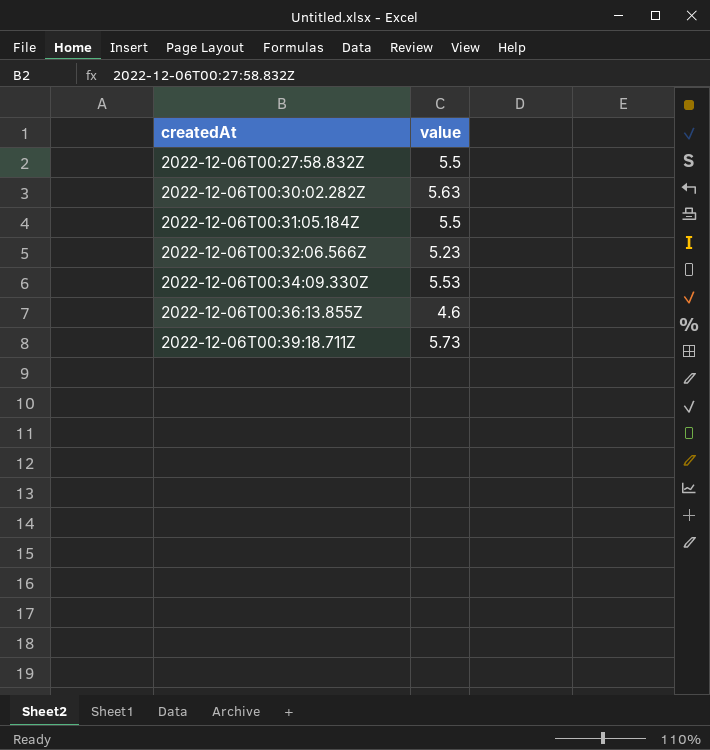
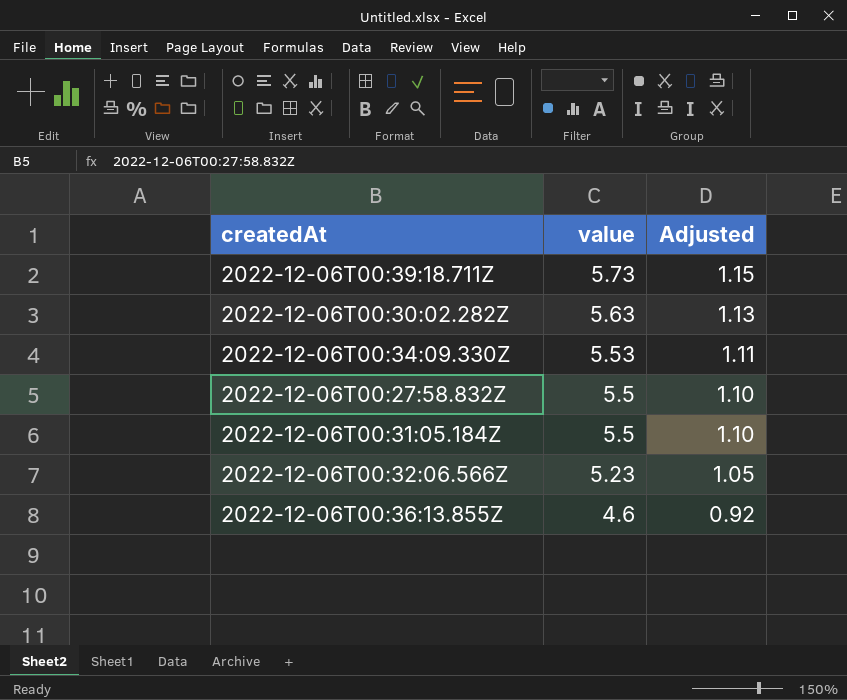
row order: createdAt ascending -> value descending
column Adjusted | formula: none -> [value] * 0.2

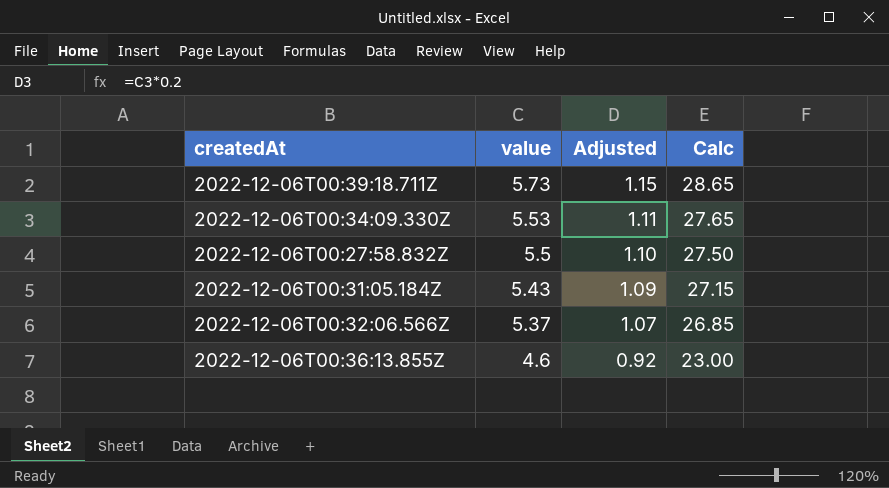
column Calc | formula: none -> [value] * 5
row 2022-12-06T00:30:02.282Z: 5.63 | 1.13 -> none
2022-12-06T00:31:05.184Z | value: 5.5 -> 5.43
2022-12-06T00:31:05.184Z | Adjusted: 1.10 -> 1.09
2022-12-06T00:32:06.566Z | value: 5.23 -> 5.37
2022-12-06T00:32:06.566Z | Adjusted: 1.05 -> 1.07

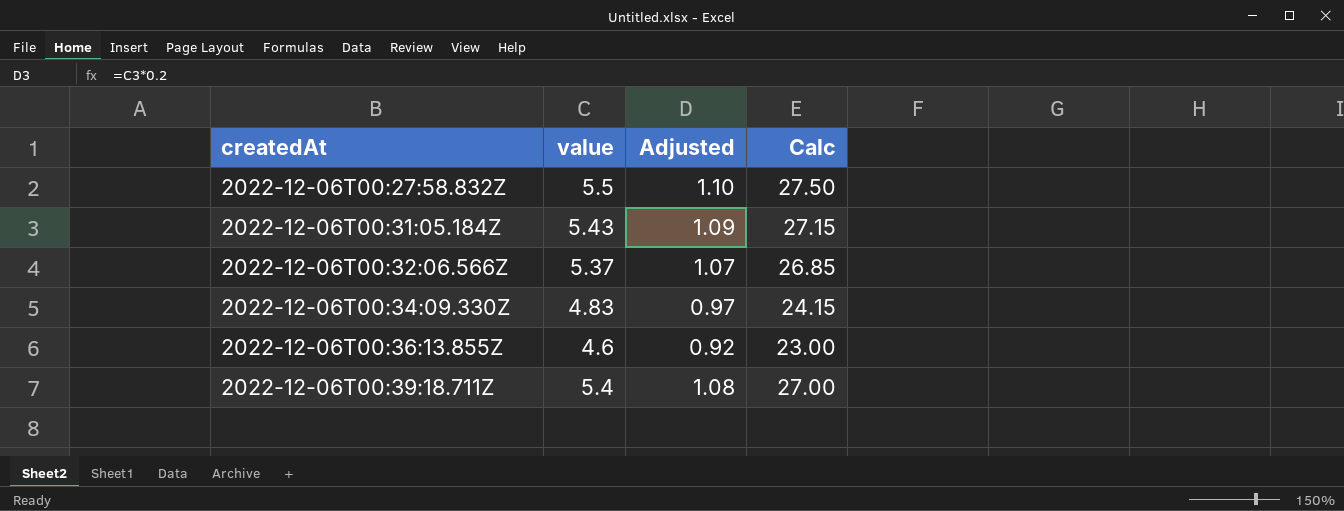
row order: value descending -> createdAt ascending
2022-12-06T00:34:09.330Z | value: 5.53 -> 4.83
2022-12-06T00:34:09.330Z | Adjusted: 1.11 -> 0.97
2022-12-06T00:34:09.330Z | Calc: 27.65 -> 24.15
2022-12-06T00:39:18.711Z | value: 5.73 -> 5.4
2022-12-06T00:39:18.711Z | Adjusted: 1.15 -> 1.08
2022-12-06T00:39:18.711Z | Calc: 28.65 -> 27.00

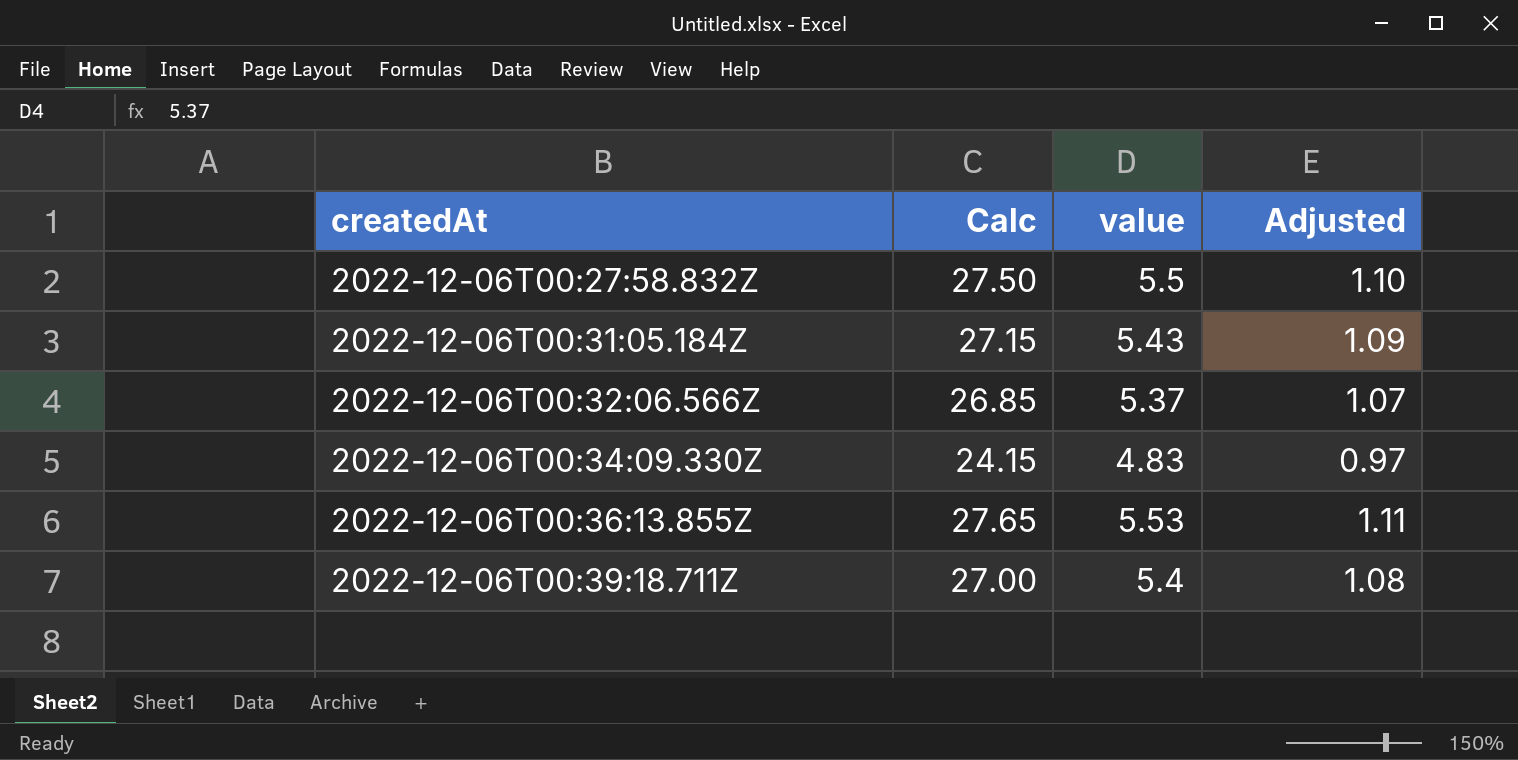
column Calc | position: 4 -> 2
2022-12-06T00:36:13.855Z | Calc: 23.00 -> 27.65
2022-12-06T00:36:13.855Z | value: 4.6 -> 5.53
2022-12-06T00:36:13.855Z | Adjusted: 0.92 -> 1.11

